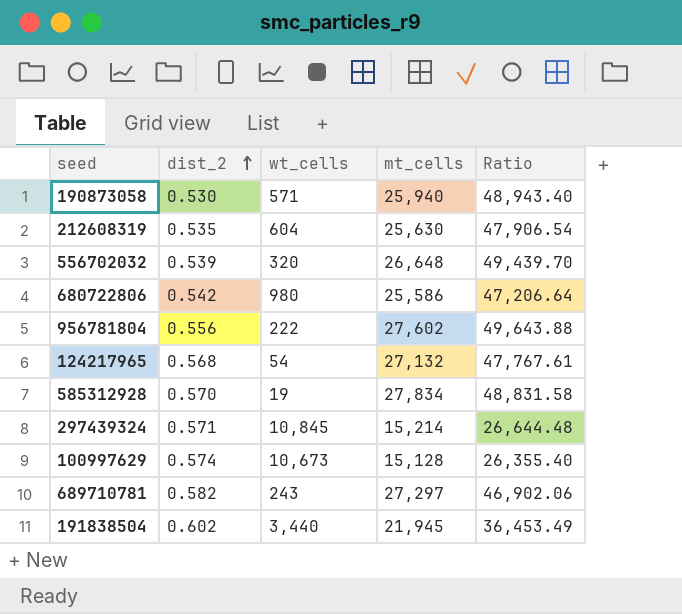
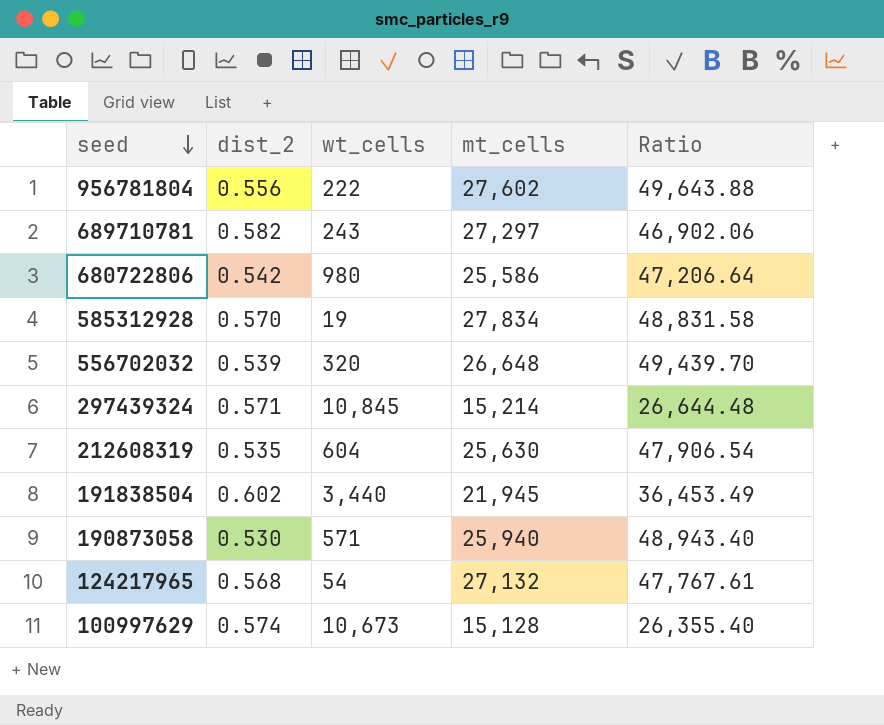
row order: dist_2 ascending -> seed descending

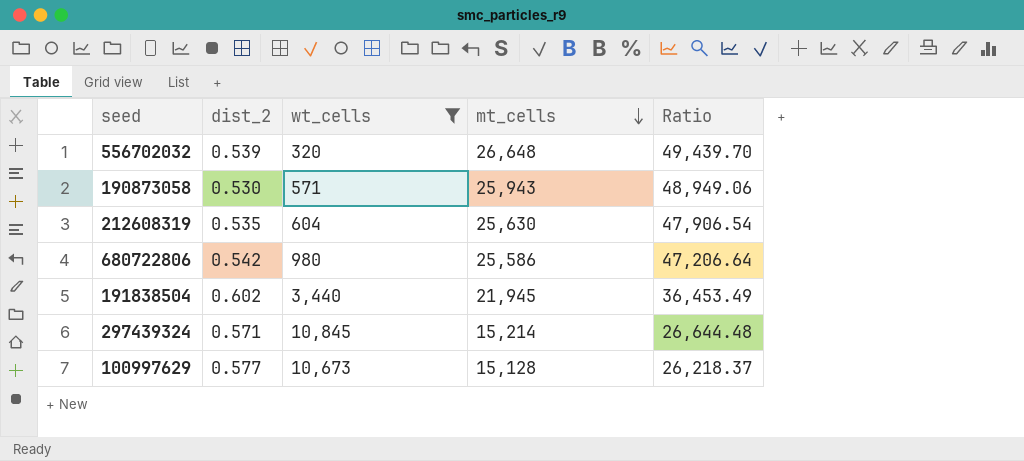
filter: none -> wt_cells >= 320
row order: seed descending -> mt_cells descending
190873058 | mt_cells: 25,940 -> 25,943
190873058 | Ratio: 48,943.40 -> 48,949.06
100997629 | dist_2: 0.574 -> 0.577
100997629 | Ratio: 26,355.40 -> 26,218.37

